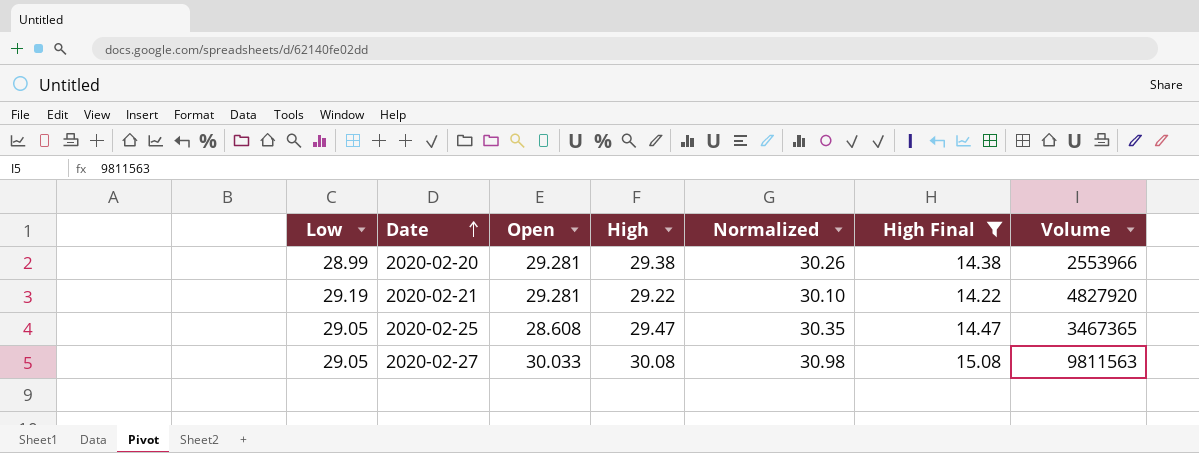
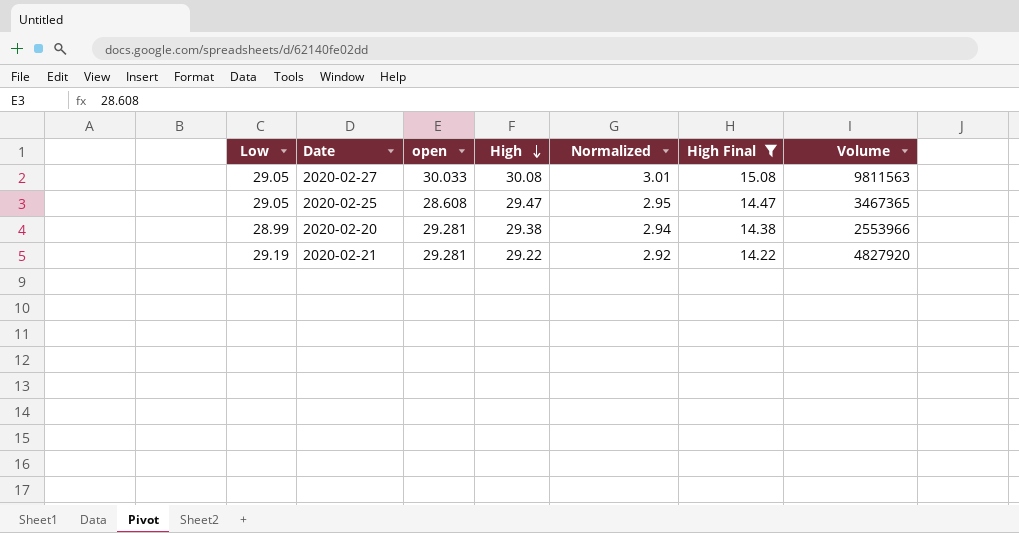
row order: Date ascending -> High descending
column name: Open -> open
column Normalized | formula: [High] * 1.03 -> [High] * 0.1

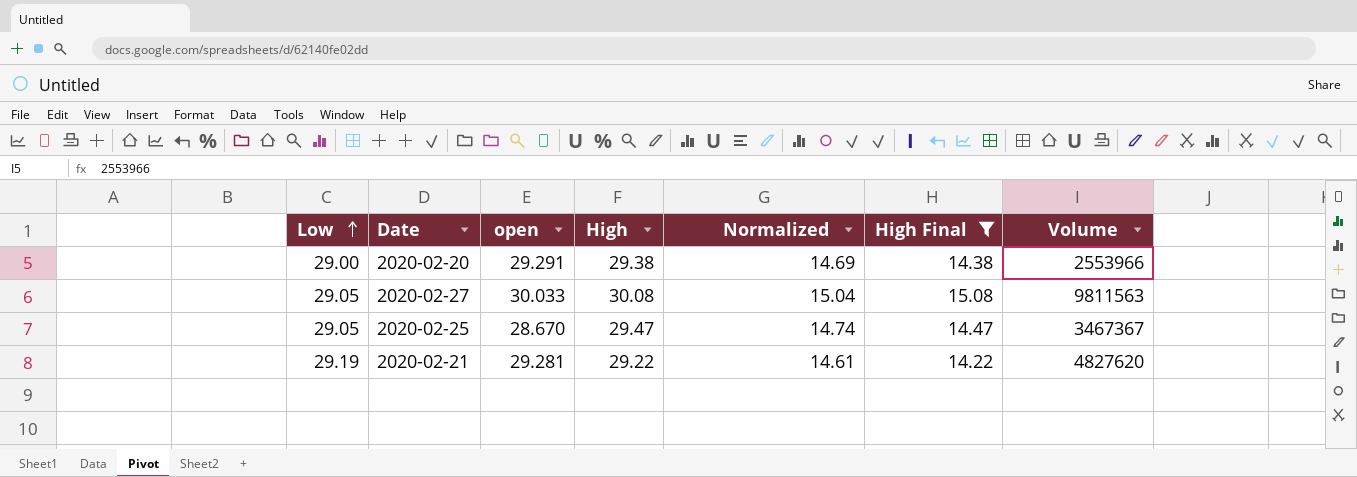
row order: High descending -> Low ascending
column Normalized | formula: [High] * 0.1 -> [High] * 0.5
2020-02-20 | Low: 28.99 -> 29.00
2020-02-20 | open: 29.281 -> 29.291
2020-02-25 | open: 28.608 -> 28.670
2020-02-25 | Volume: 3467365 -> 3467367
2020-02-21 | Volume: 4827920 -> 4827620

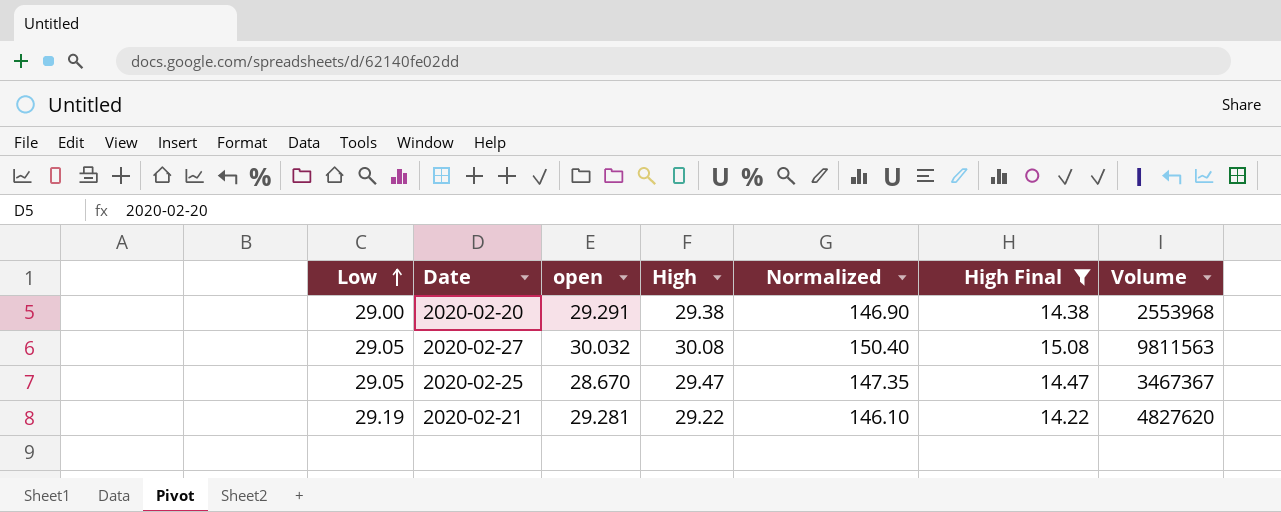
column Normalized | formula: [High] * 0.5 -> [High] * 5
2020-02-20 | Volume: 2553966 -> 2553968
2020-02-27 | open: 30.033 -> 30.032

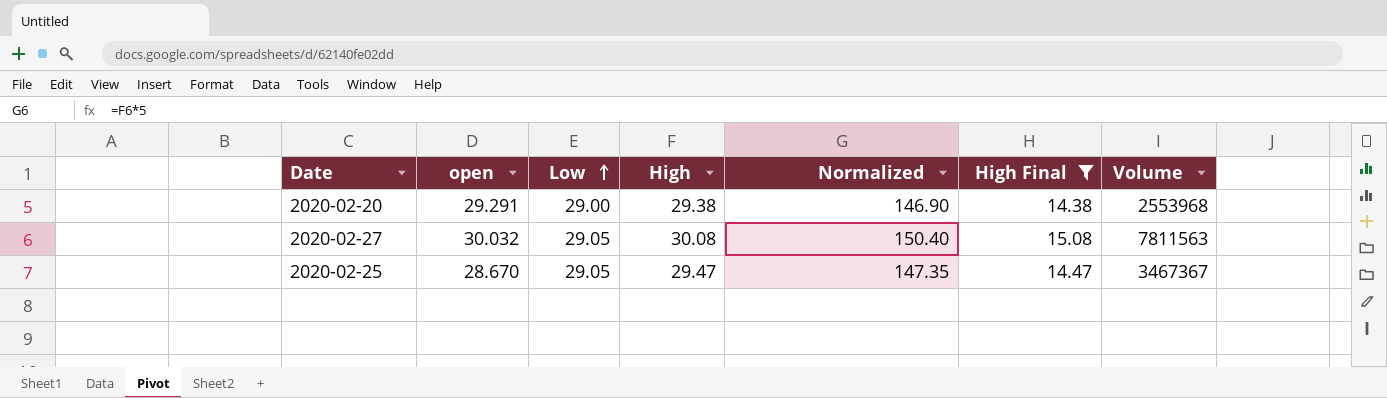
column Low | position: 1 -> 3
row 2020-02-21: 29.19 | 29.281 | 29.22 | 146.10 | 14.22 | 4827620 -> none
2020-02-27 | Volume: 9811563 -> 7811563

